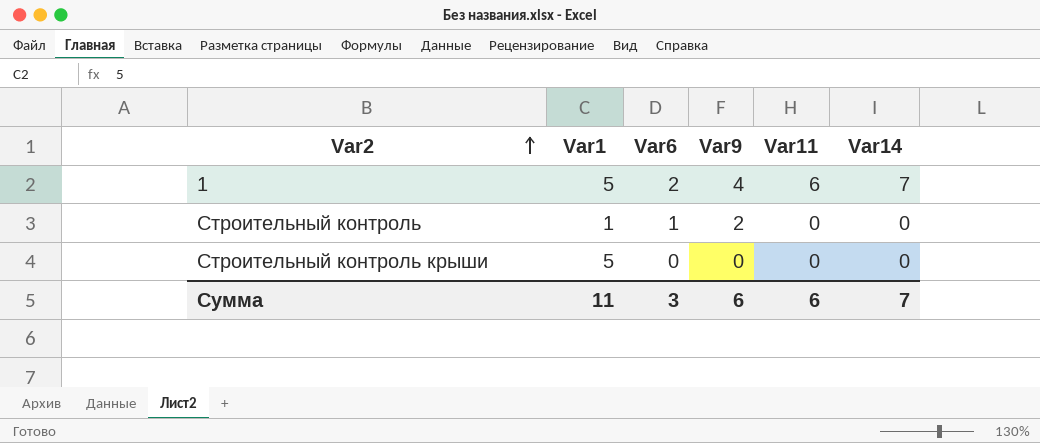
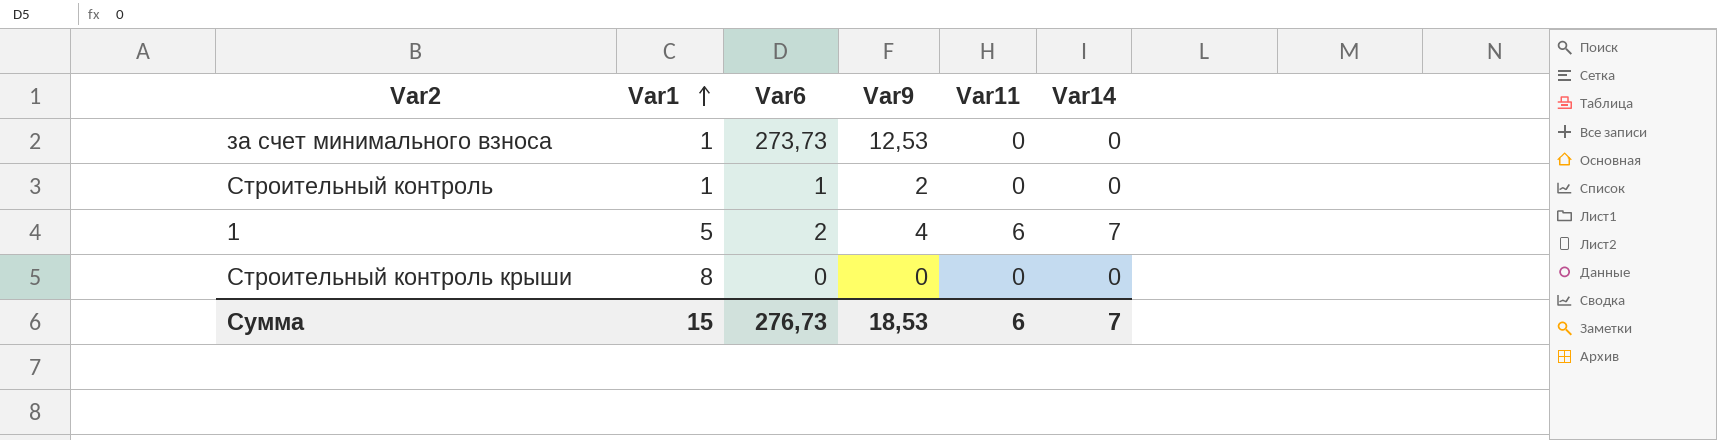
row order: Var2 ascending -> Var1 ascending
row за счет минимального взноса: none -> 1 | 273,73 | 12,53 | 0 | 0
Строительный контроль крыши | Var1: 5 -> 8
Сумма | Var1: 11 -> 15
Сумма | Var6: 3 -> 276,73
Сумма | Var9: 6 -> 18,53

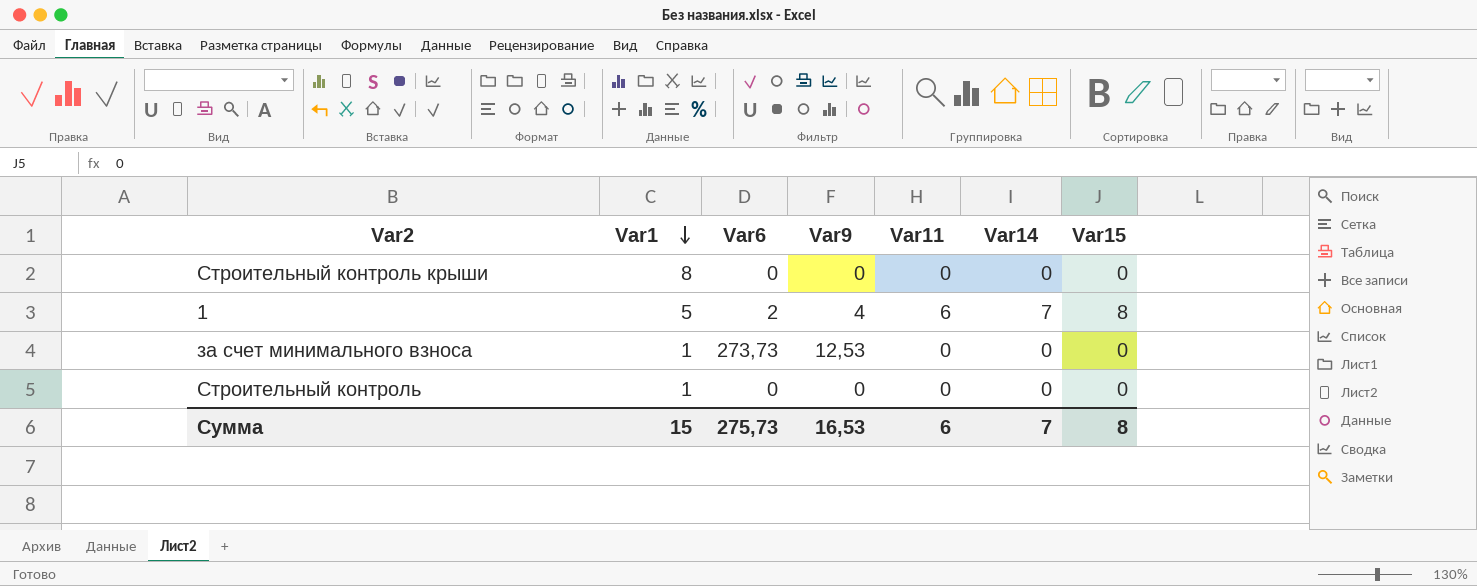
row order: Var1 ascending -> Var1 descending
column Var15 | position: none -> 7
Строительный контроль | Var6: 1 -> 0
Строительный контроль | Var9: 2 -> 0
Сумма | Var6: 276,73 -> 275,73
Сумма | Var9: 18,53 -> 16,53

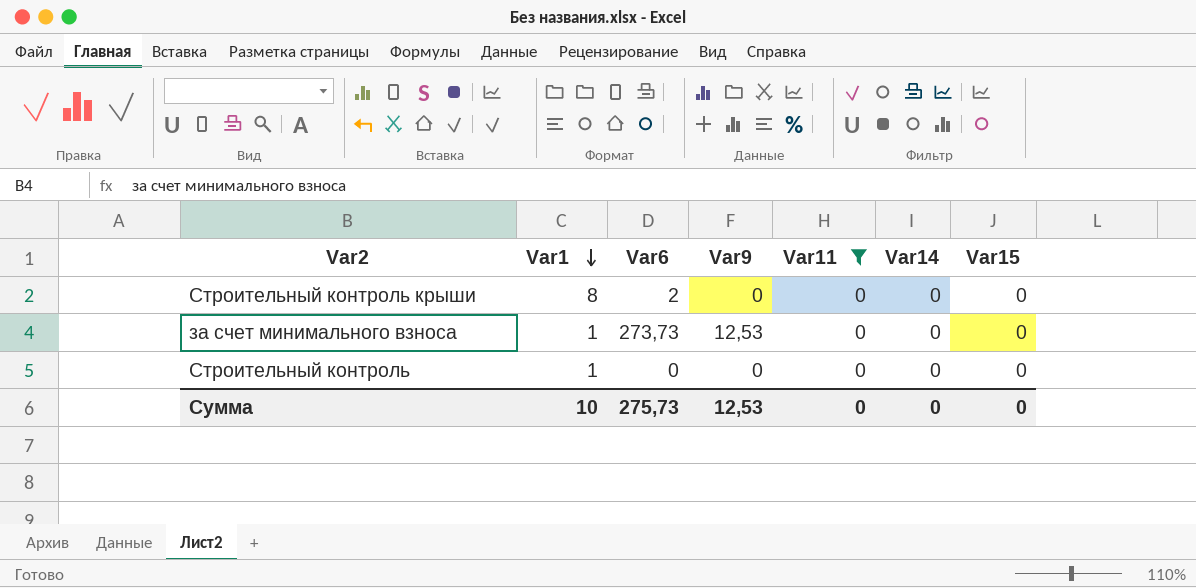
filter: none -> Var11 = 0
Строительный контроль крыши | Var6: 0 -> 2
Сумма | Var1: 15 -> 10
Сумма | Var9: 16,53 -> 12,53
Сумма | Var11: 6 -> 0
Сумма | Var14: 7 -> 0
Сумма | Var15: 8 -> 0

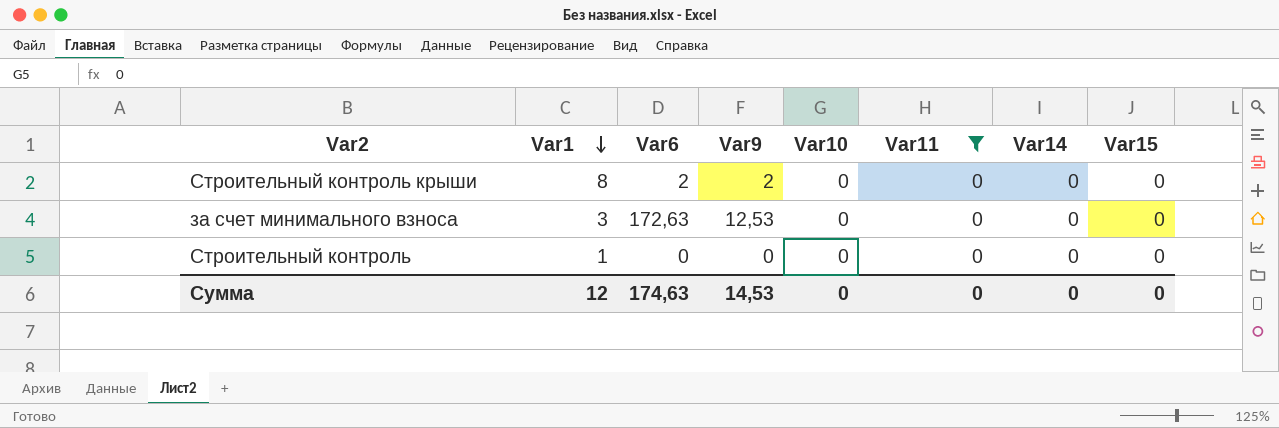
column Var10 | position: none -> 5
Строительный контроль крыши | Var9: 0 -> 2
за счет минимального взноса | Var1: 1 -> 3
за счет минимального взноса | Var6: 273,73 -> 172,63
Сумма | Var1: 10 -> 12
Сумма | Var6: 275,73 -> 174,63
Сумма | Var9: 12,53 -> 14,53

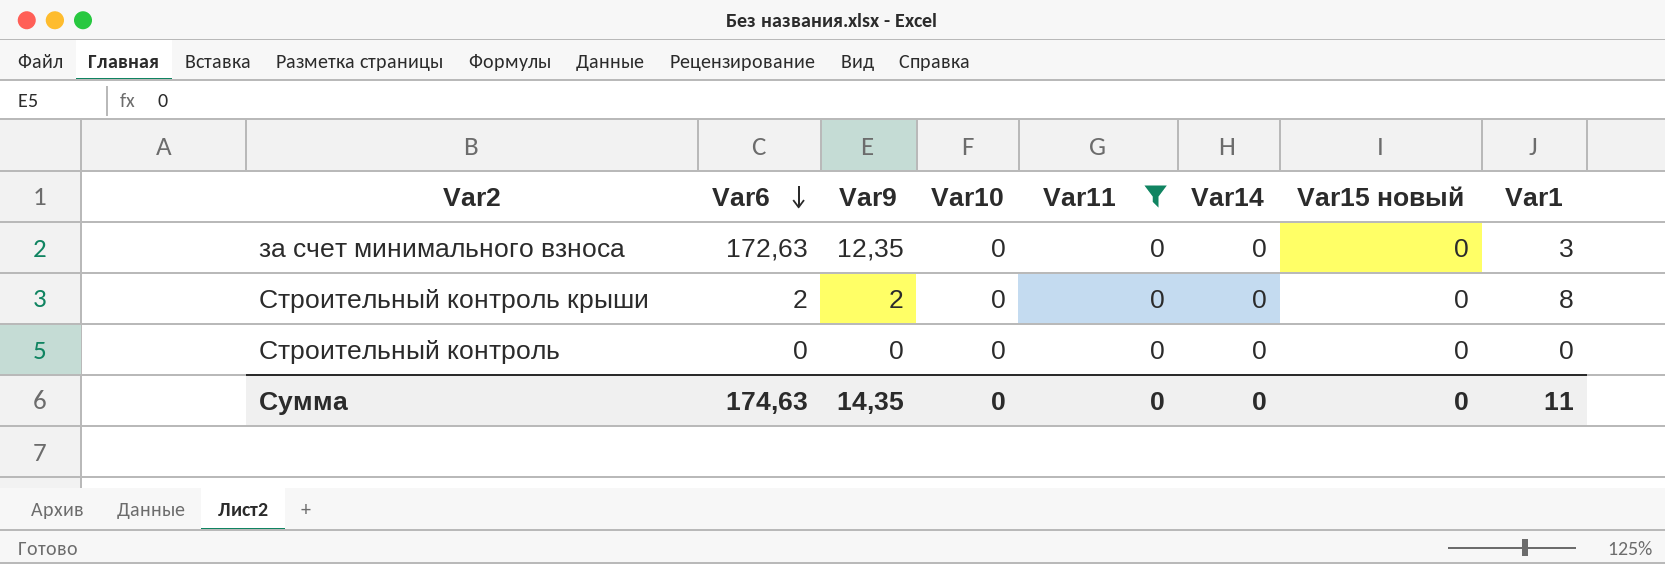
row order: Var1 descending -> Var6 descending
column name: Var15 -> Var15 новый
column Var1 | position: 2 -> 8
за счет минимального взноса | Var9: 12,53 -> 12,35
Строительный контроль | Var1: 1 -> 0
Сумма | Var9: 14,53 -> 14,35
Сумма | Var1: 12 -> 11

